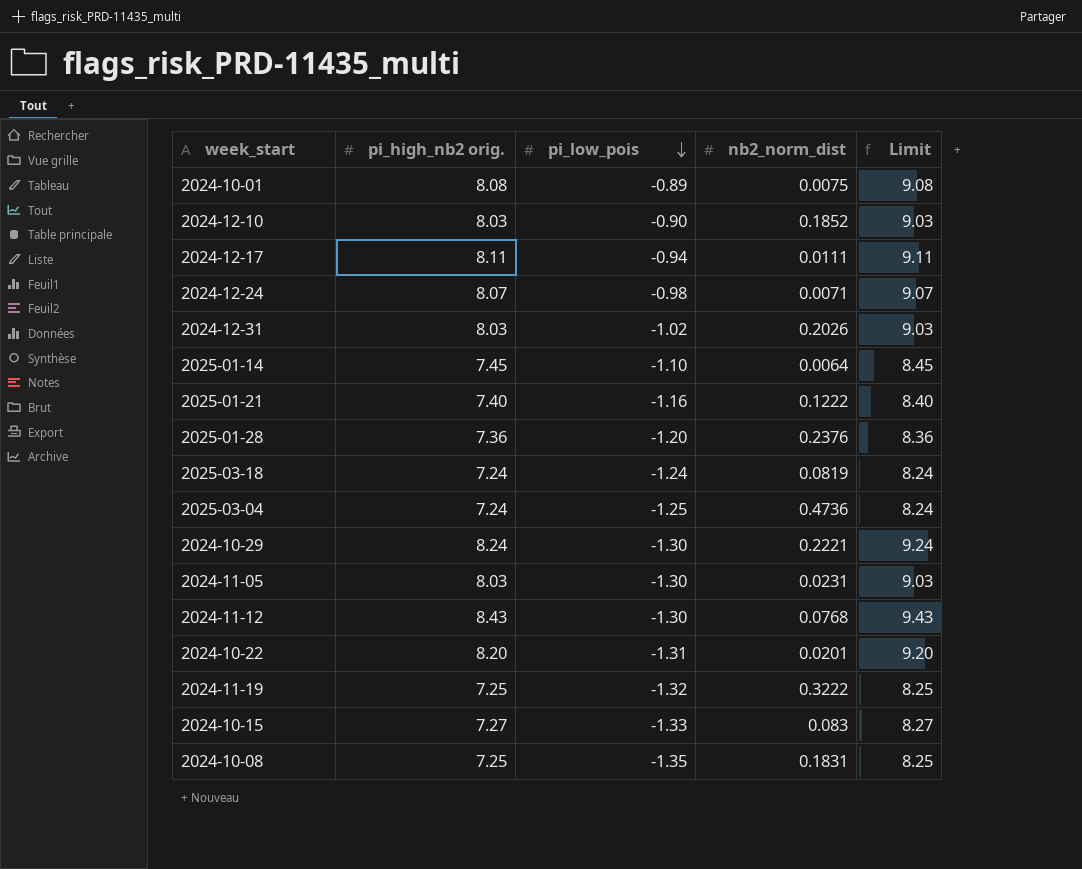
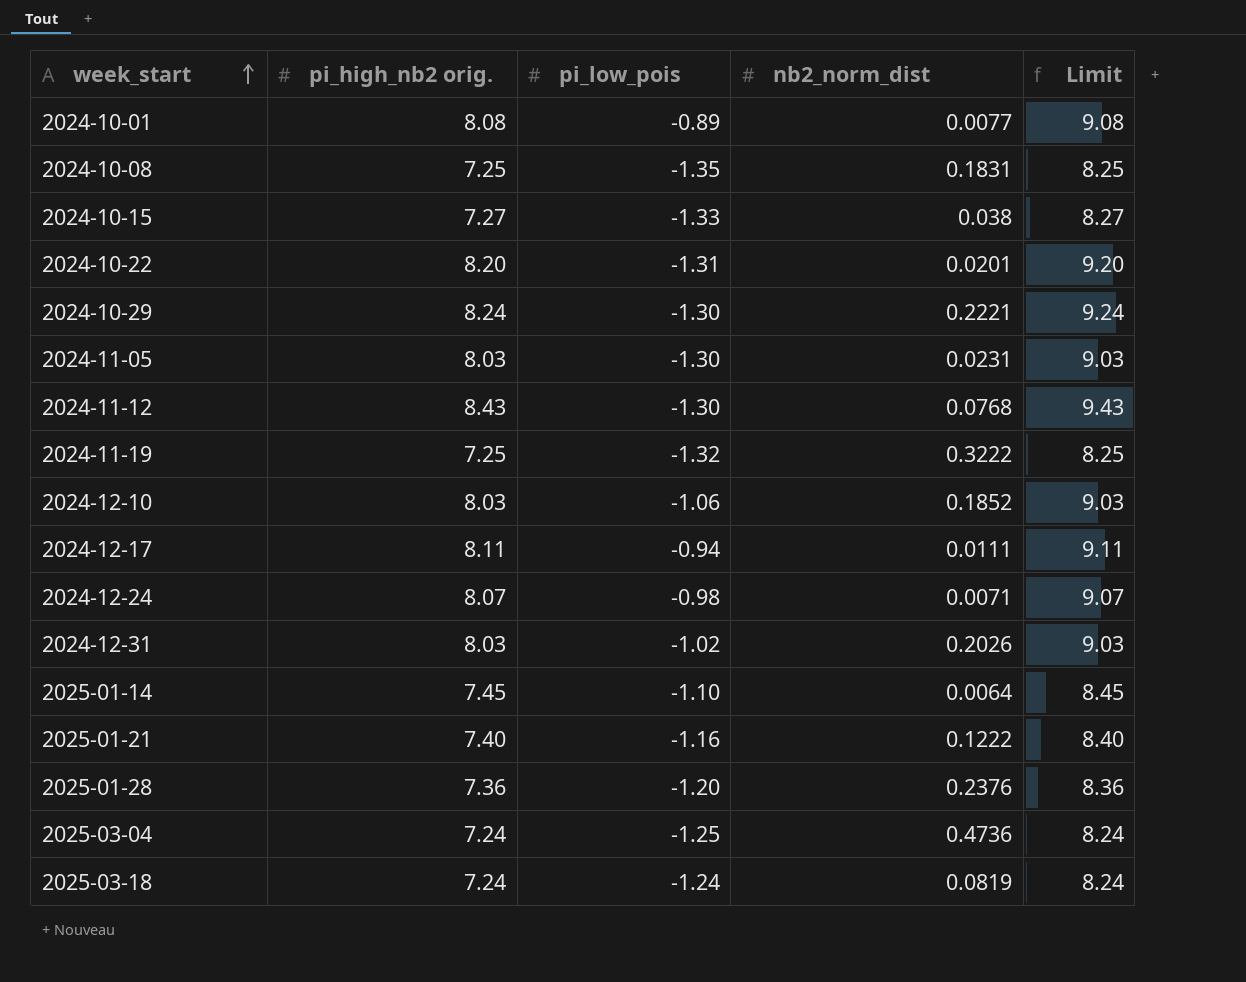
row order: pi_low_pois descending -> week_start ascending
2024-10-01 | nb2_norm_dist: 0.0075 -> 0.0077
2024-10-15 | nb2_norm_dist: 0.083 -> 0.038
2024-12-10 | pi_low_pois: -0.90 -> -1.06

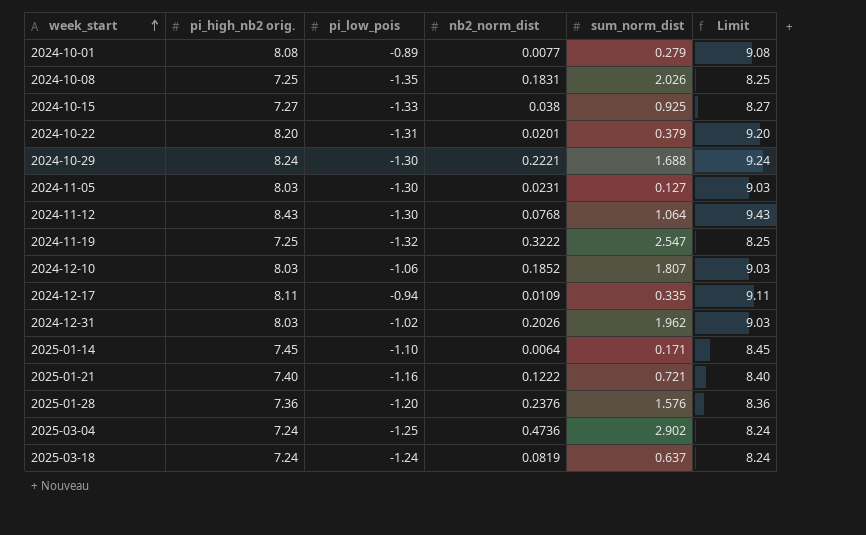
column sum_norm_dist | position: none -> 5
row 2024-12-24: 8.07 | -0.98 | 0.0071 | 9.07 -> none
2024-12-17 | nb2_norm_dist: 0.0111 -> 0.0109

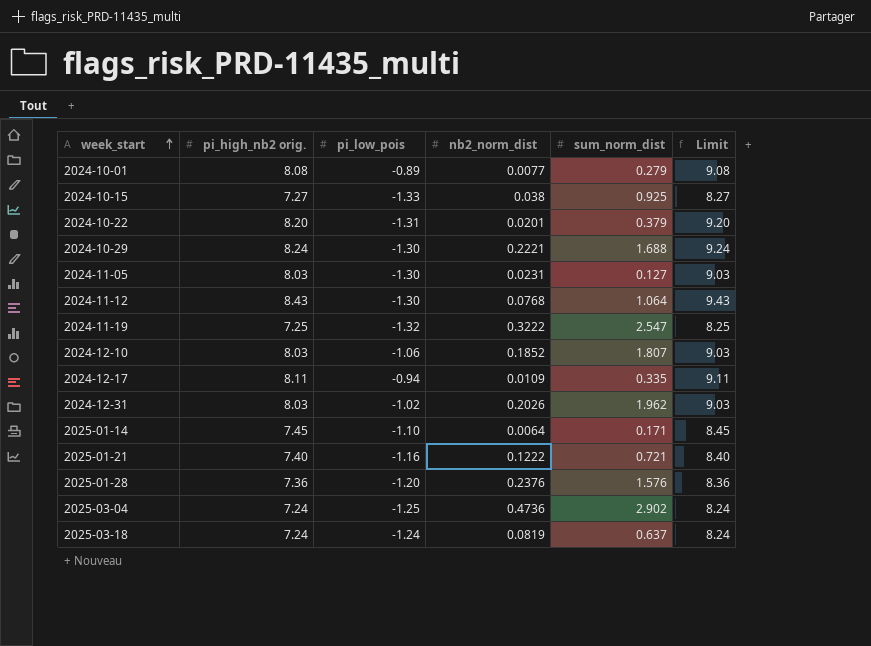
row 2024-10-08: 7.25 | -1.35 | 0.1831 | 2.026 | 8.25 -> none

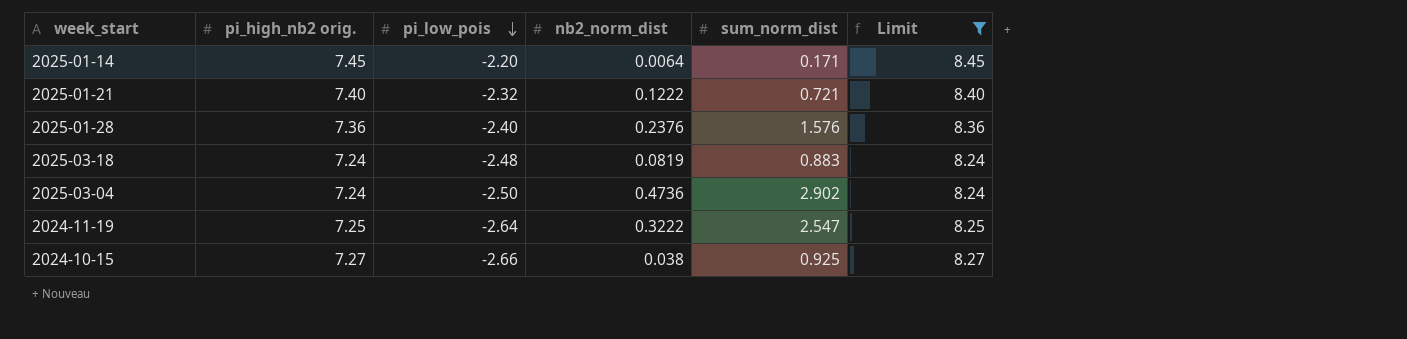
filter: none -> Limit <= 8.45
row order: week_start ascending -> pi_low_pois descending
2025-01-14 | pi_low_pois: -1.10 -> -2.20
2025-01-21 | pi_low_pois: -1.16 -> -2.32
2025-01-28 | pi_low_pois: -1.20 -> -2.40
2025-03-18 | pi_low_pois: -1.24 -> -2.48
2025-03-18 | sum_norm_dist: 0.637 -> 0.883
2025-03-04 | pi_low_pois: -1.25 -> -2.50
2024-11-19 | pi_low_pois: -1.32 -> -2.64
2024-10-15 | pi_low_pois: -1.33 -> -2.66

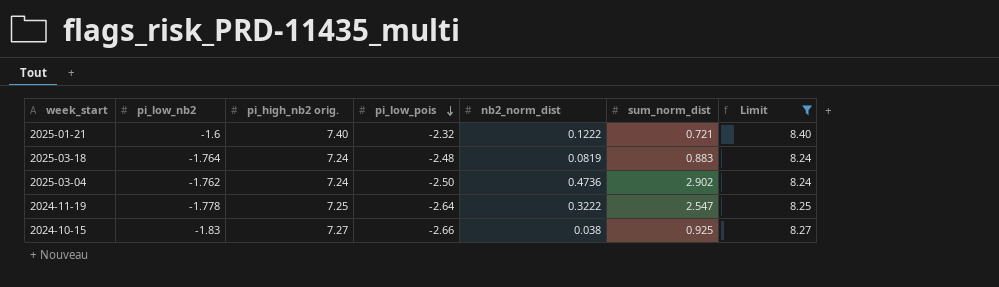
column pi_low_nb2 | position: none -> 2
row 2025-01-14: 7.45 | -2.20 | 0.0064 | 0.171 | 8.45 -> none
row 2025-01-28: 7.36 | -2.40 | 0.2376 | 1.576 | 8.36 -> none

